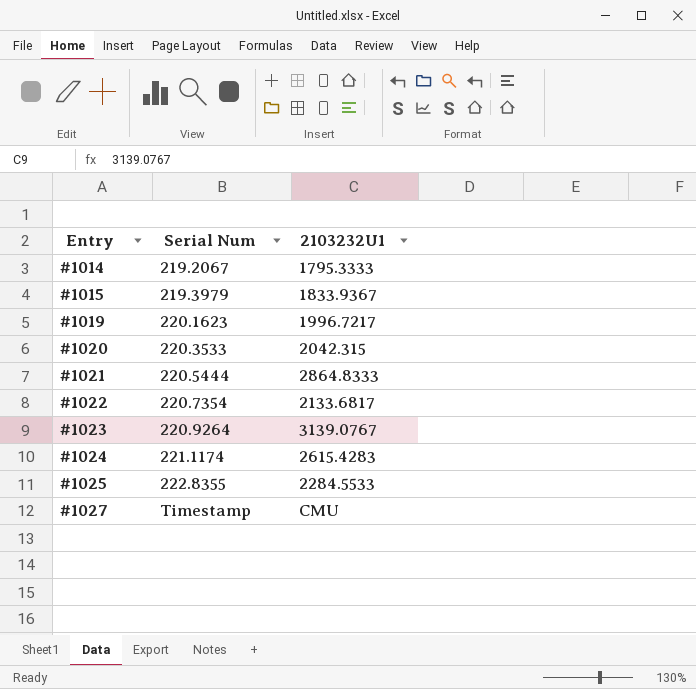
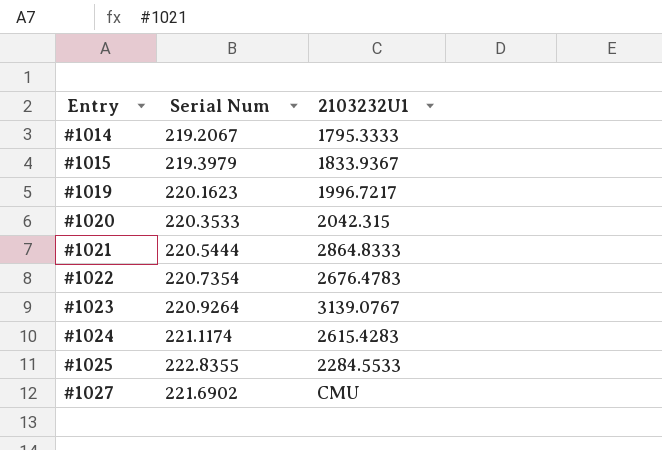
#1022 | 2103232U1: 2133.6817 -> 2676.4783
#1027 | Serial Num: Timestamp -> 221.6902

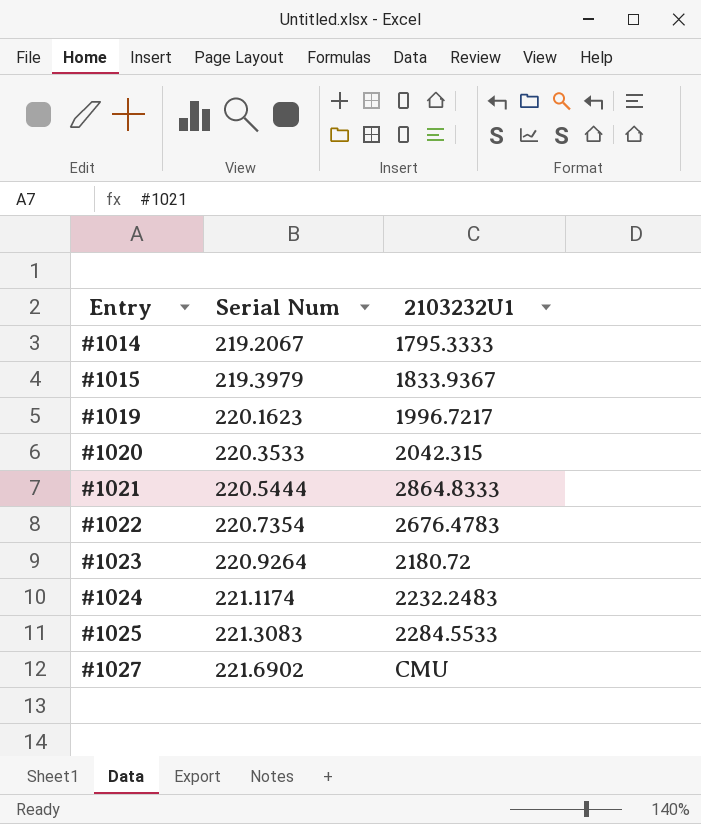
#1023 | 2103232U1: 3139.0767 -> 2180.72
#1024 | 2103232U1: 2615.4283 -> 2232.2483
#1025 | Serial Num: 222.8355 -> 221.3083

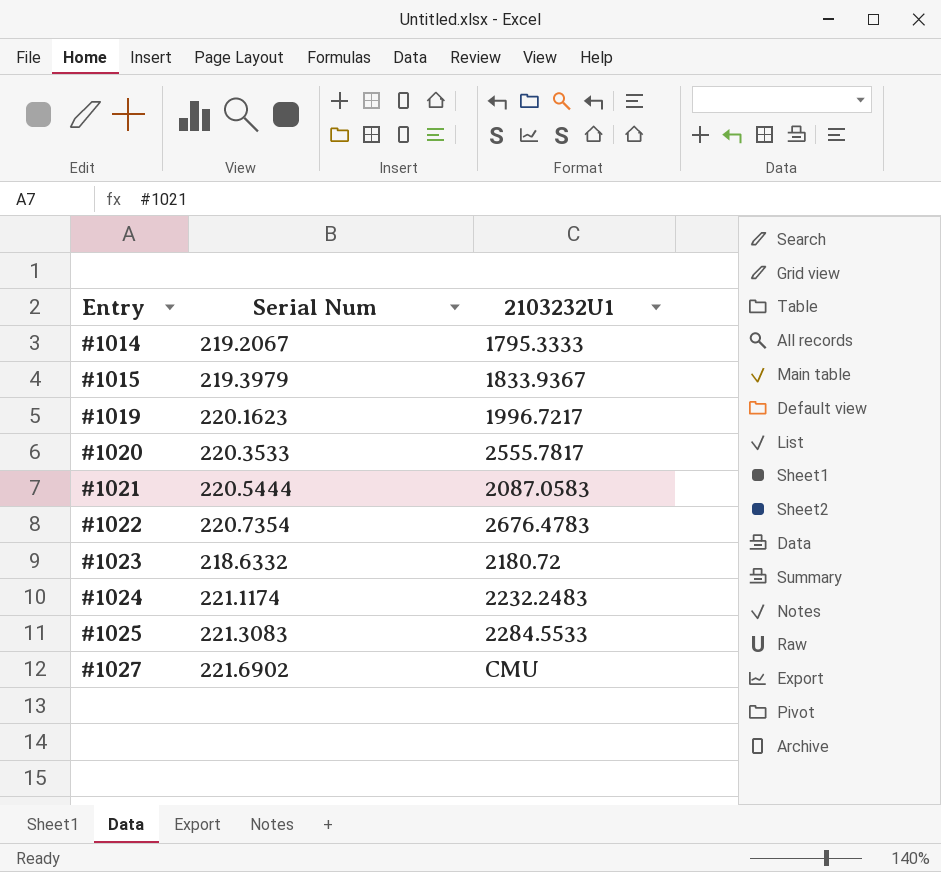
#1020 | 2103232U1: 2042.315 -> 2555.7817
#1021 | 2103232U1: 2864.8333 -> 2087.0583
#1023 | Serial Num: 220.9264 -> 218.6332

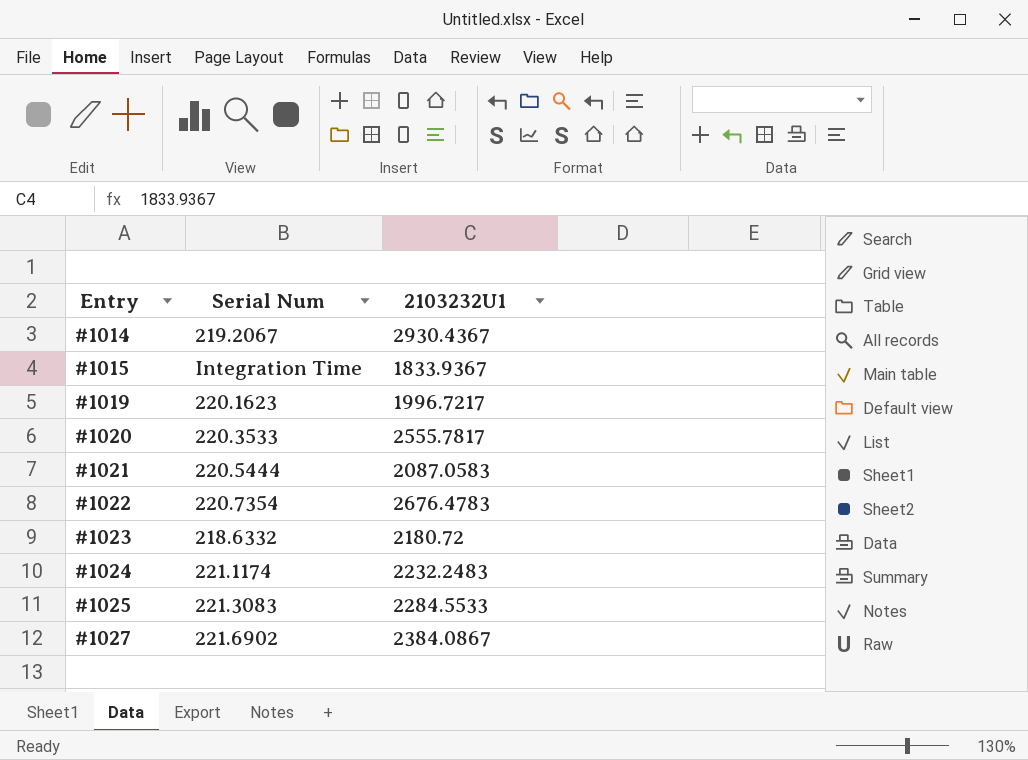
#1014 | 2103232U1: 1795.3333 -> 2930.4367
#1015 | Serial Num: 219.3979 -> Integration Time
#1027 | 2103232U1: CMU -> 2384.0867

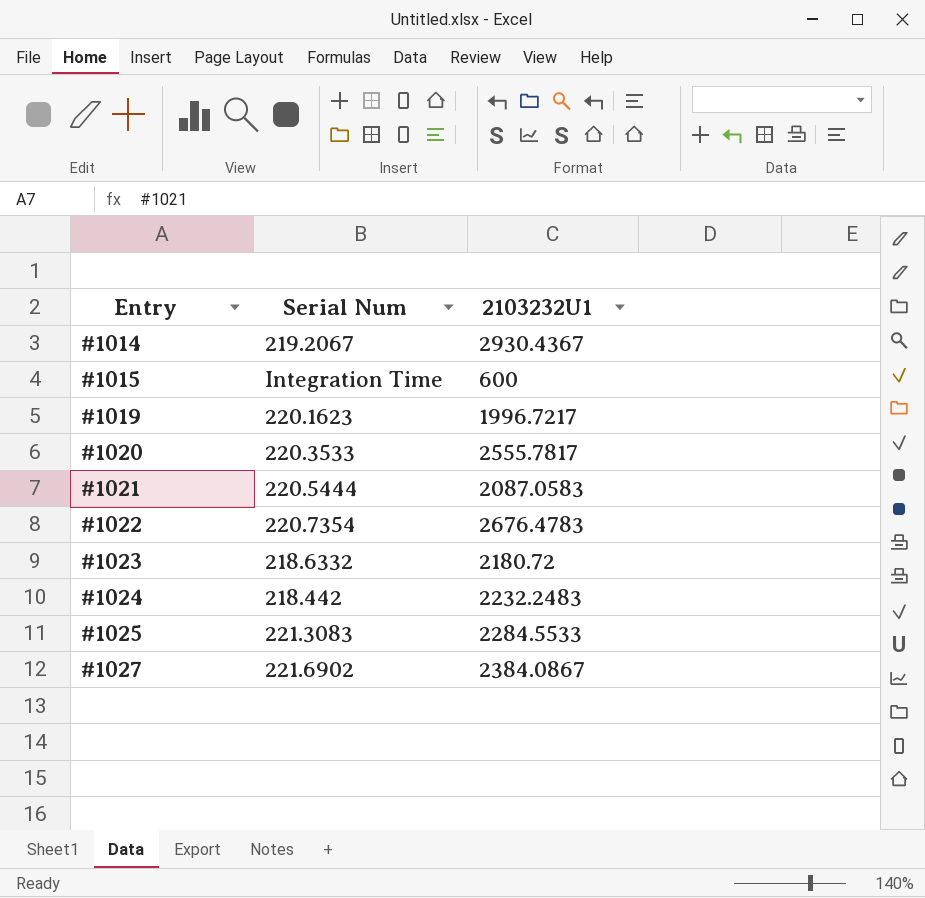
#1015 | 2103232U1: 1833.9367 -> 600
#1024 | Serial Num: 221.1174 -> 218.442

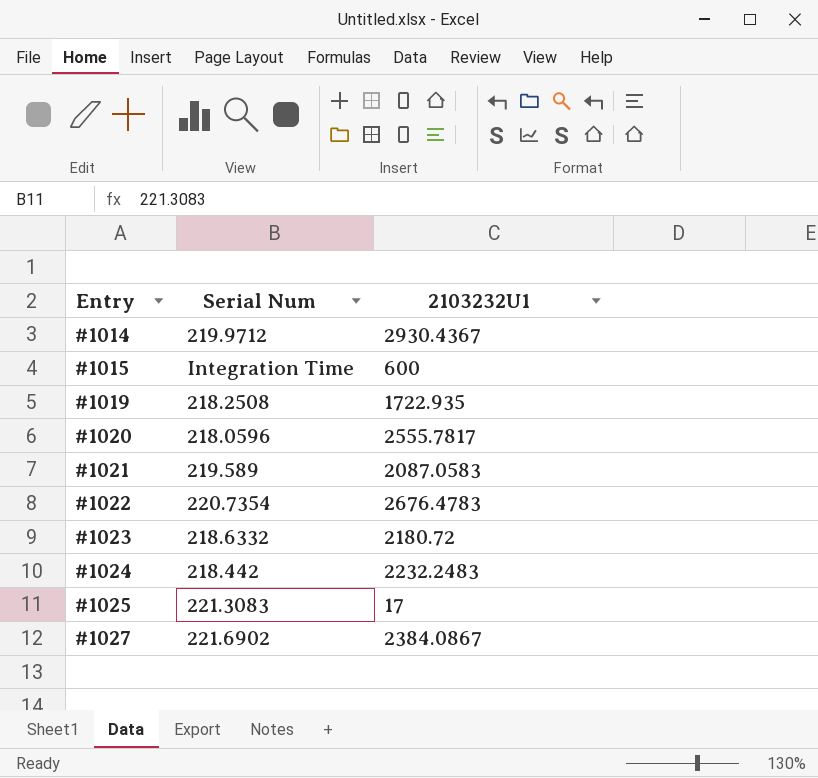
#1014 | Serial Num: 219.2067 -> 219.9712
#1019 | Serial Num: 220.1623 -> 218.2508
#1019 | 2103232U1: 1996.7217 -> 1722.935
#1020 | Serial Num: 220.3533 -> 218.0596
#1021 | Serial Num: 220.5444 -> 219.589
#1025 | 2103232U1: 2284.5533 -> 17

